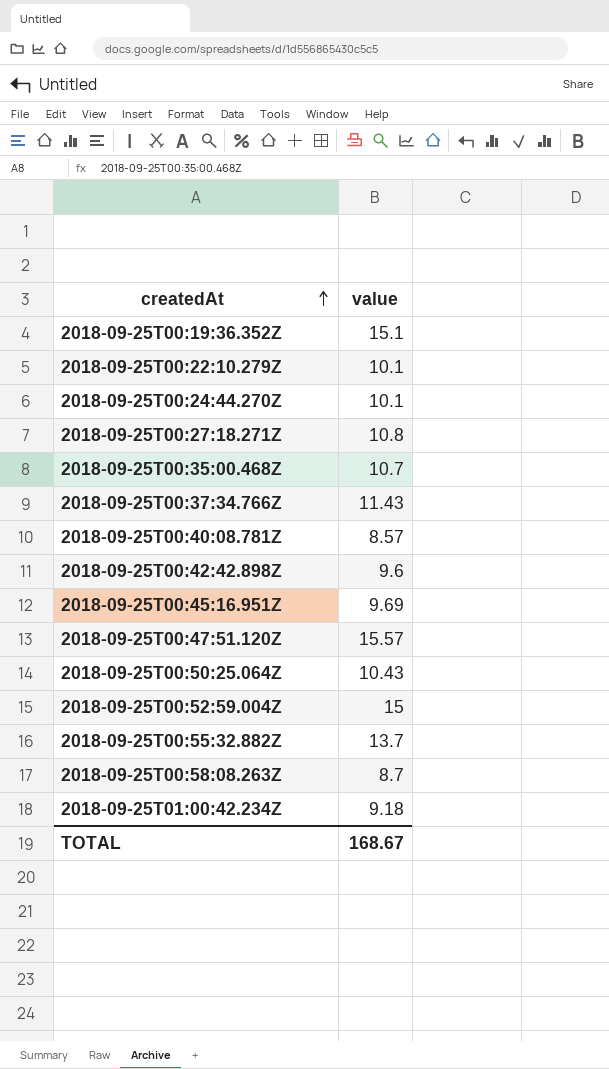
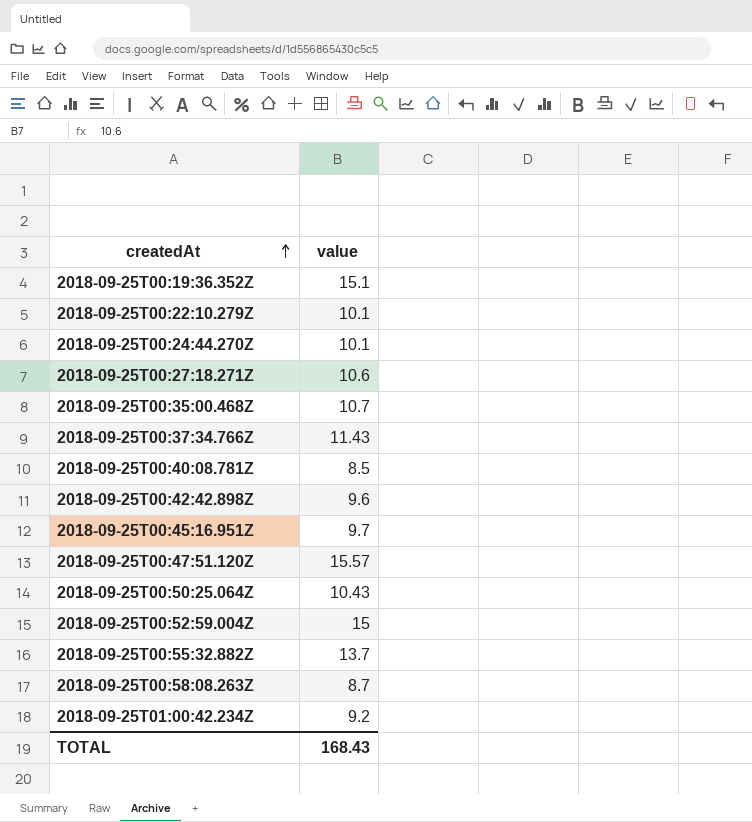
2018-09-25T00:27:18.271Z | value: 10.8 -> 10.6
2018-09-25T00:40:08.781Z | value: 8.57 -> 8.5
2018-09-25T00:45:16.951Z | value: 9.69 -> 9.7
2018-09-25T01:00:42.234Z | value: 9.18 -> 9.2
TOTAL | value: 168.67 -> 168.43

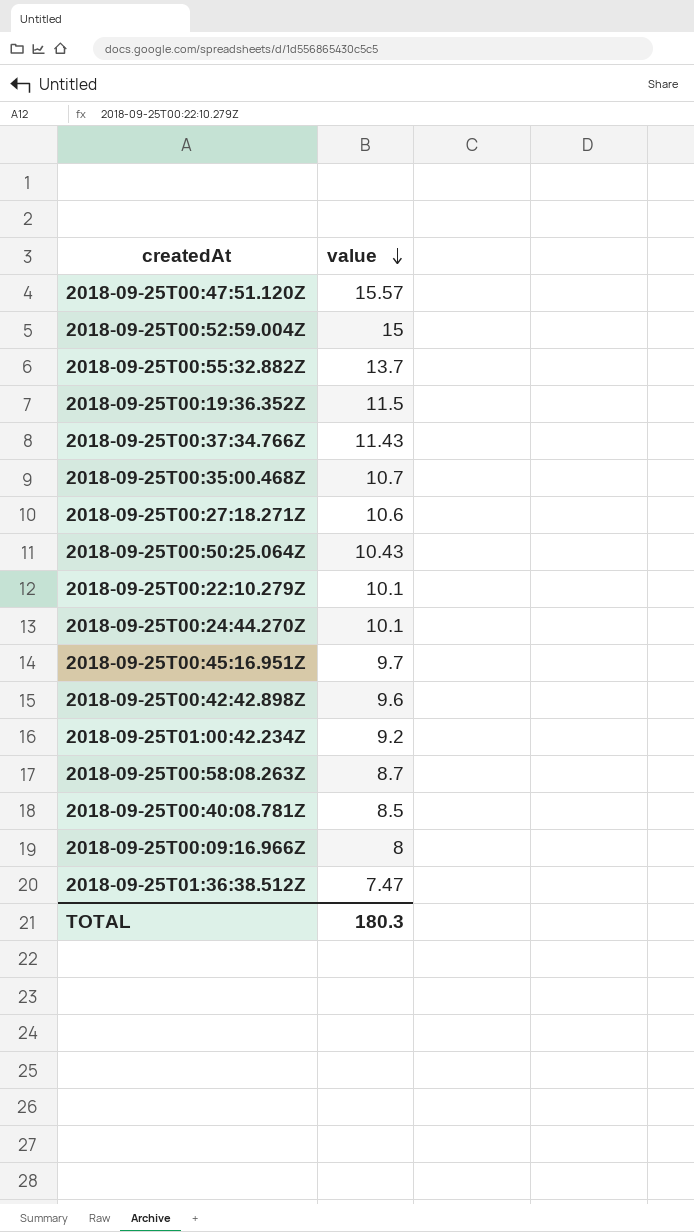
row order: createdAt ascending -> value descending
2018-09-25T00:19:36.352Z | value: 15.1 -> 11.5
row 2018-09-25T00:09:16.966Z: none -> 8
row 2018-09-25T01:36:38.512Z: none -> 7.47
TOTAL | value: 168.43 -> 180.3

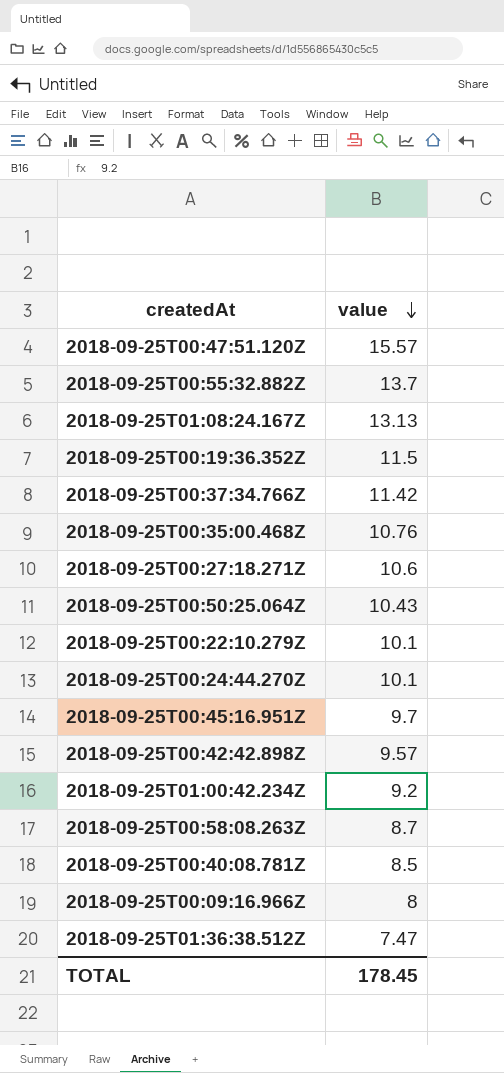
row 2018-09-25T00:52:59.004Z: 15 -> none
row 2018-09-25T01:08:24.167Z: none -> 13.13
2018-09-25T00:37:34.766Z | value: 11.43 -> 11.42
2018-09-25T00:35:00.468Z | value: 10.7 -> 10.76
2018-09-25T00:42:42.898Z | value: 9.6 -> 9.57
TOTAL | value: 180.3 -> 178.45

